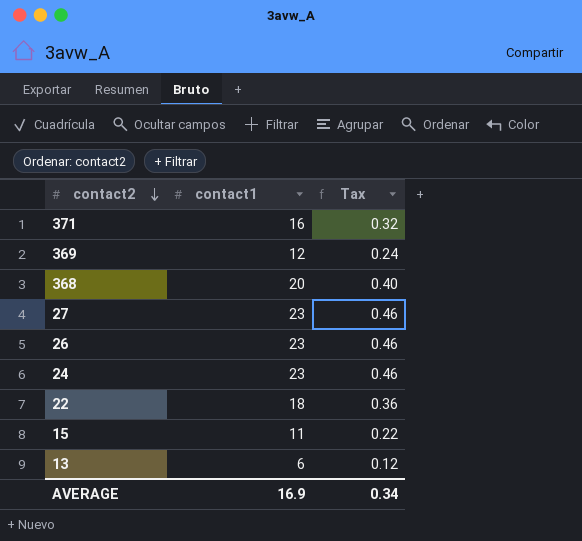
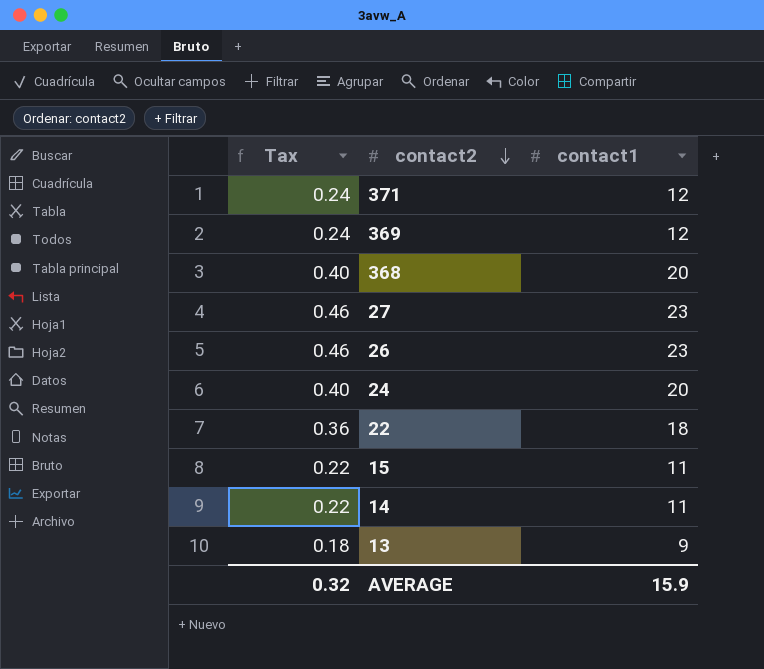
column Tax | position: 3 -> 1
371 | Tax: 0.32 -> 0.24
371 | contact1: 16 -> 12
24 | Tax: 0.46 -> 0.40
24 | contact1: 23 -> 20
row 14: none -> 0.22 | 11
13 | Tax: 0.12 -> 0.18
13 | contact1: 6 -> 9
AVERAGE | Tax: 0.34 -> 0.32
AVERAGE | contact1: 16.9 -> 15.9

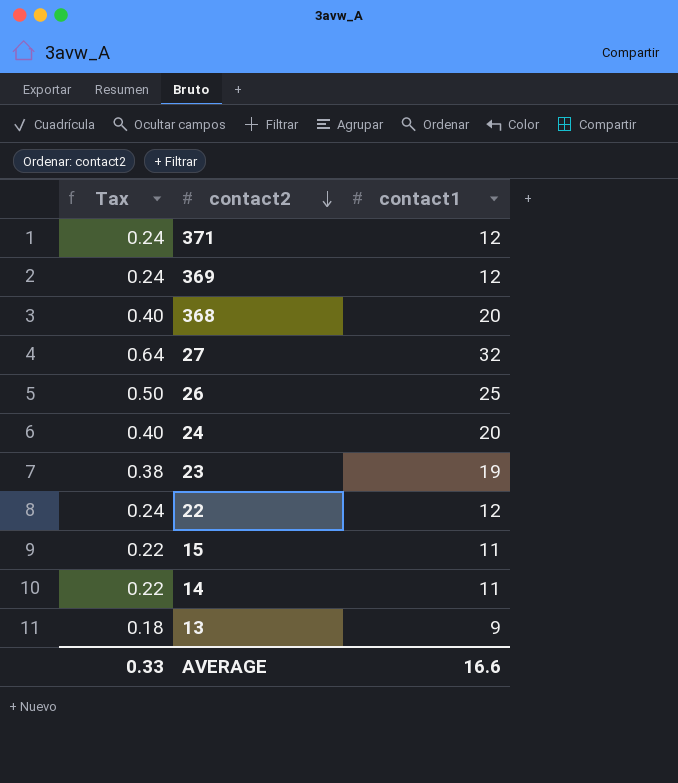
27 | Tax: 0.46 -> 0.64
27 | contact1: 23 -> 32
26 | Tax: 0.46 -> 0.50
26 | contact1: 23 -> 25
row 23: none -> 0.38 | 19
22 | Tax: 0.36 -> 0.24
22 | contact1: 18 -> 12
AVERAGE | Tax: 0.32 -> 0.33
AVERAGE | contact1: 15.9 -> 16.6

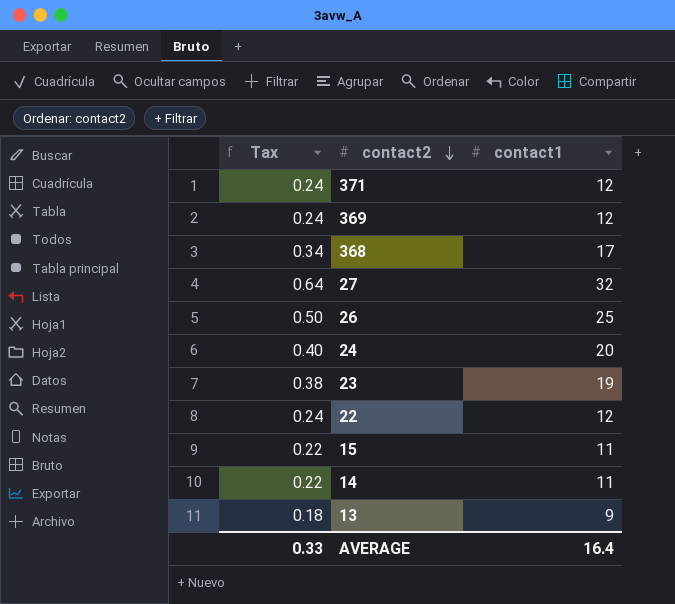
368 | Tax: 0.40 -> 0.34
368 | contact1: 20 -> 17
AVERAGE | contact1: 16.6 -> 16.4

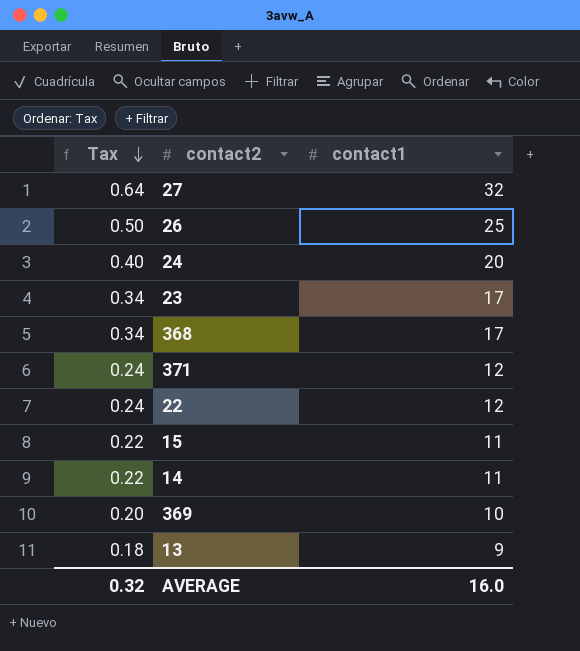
row order: contact2 descending -> Tax descending
23 | Tax: 0.38 -> 0.34
23 | contact1: 19 -> 17
369 | Tax: 0.24 -> 0.20
369 | contact1: 12 -> 10
AVERAGE | Tax: 0.33 -> 0.32
AVERAGE | contact1: 16.4 -> 16.0

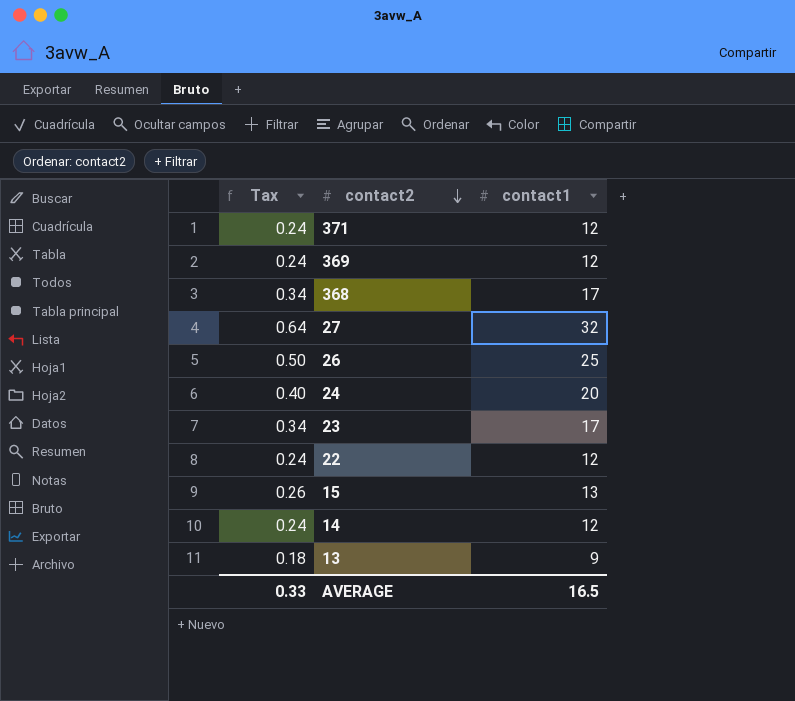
row order: Tax descending -> contact2 descending
369 | Tax: 0.20 -> 0.24
369 | contact1: 10 -> 12
15 | Tax: 0.22 -> 0.26
15 | contact1: 11 -> 13
14 | Tax: 0.22 -> 0.24
14 | contact1: 11 -> 12
AVERAGE | Tax: 0.32 -> 0.33
AVERAGE | contact1: 16.0 -> 16.5

